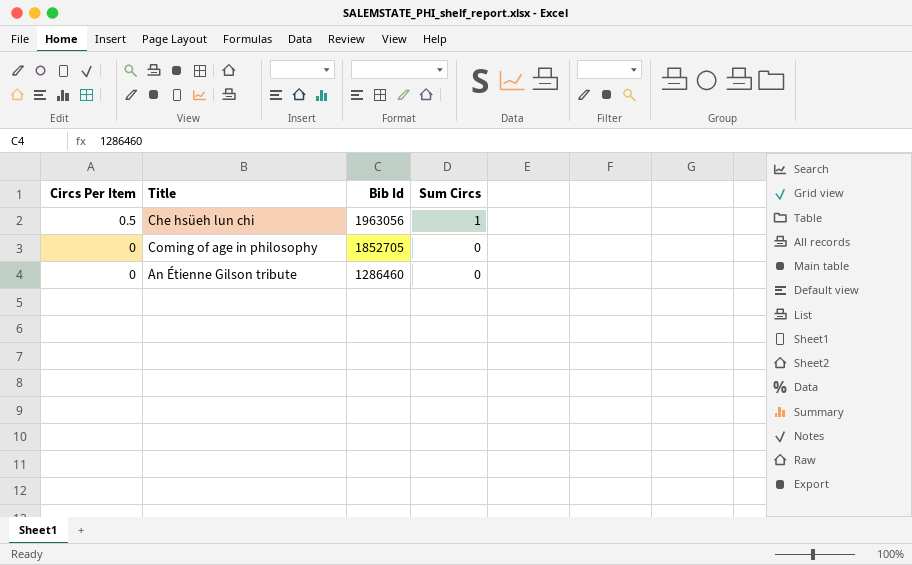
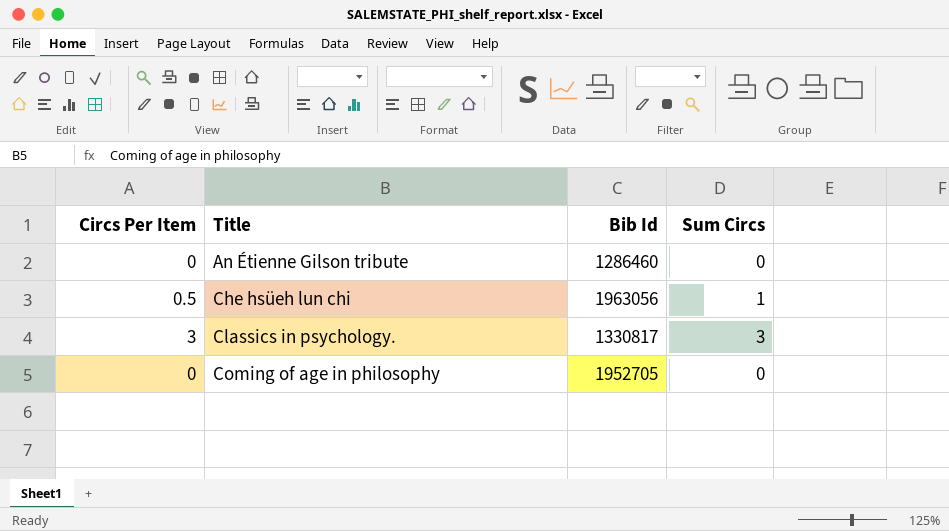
row order: Circs Per Item descending -> Title ascending
row Classics in psychology.: none -> 3 | 1330817 | 3
Coming of age in philosophy | Bib Id: 1852705 -> 1952705

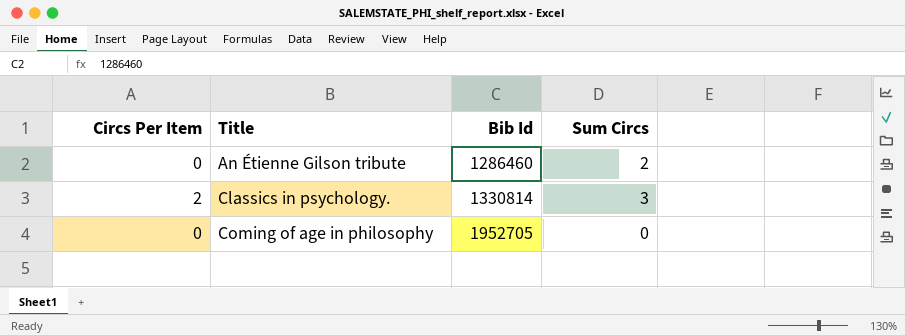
row Che hsüeh lun chi: 0.5 | 1963056 | 1 -> none
An Étienne Gilson tribute | Sum Circs: 0 -> 2
Classics in psychology. | Circs Per Item: 3 -> 2
Classics in psychology. | Bib Id: 1330817 -> 1330814

